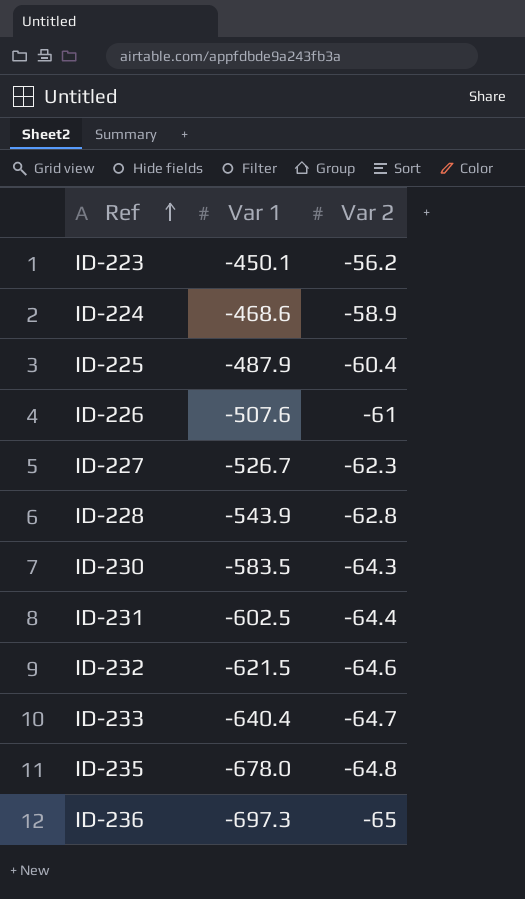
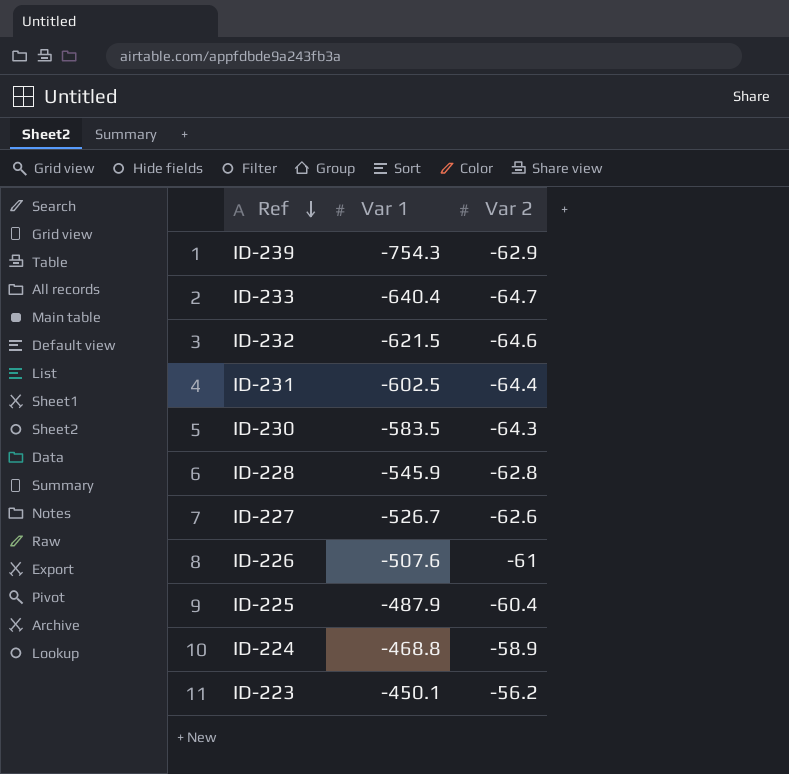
row order: Ref ascending -> Ref descending
row ID-235: -678.0 | -64.8 -> none
row ID-236: -697.3 | -65 -> none
row ID-239: none -> -754.3 | -62.9
ID-228 | Var 1: -543.9 -> -545.9
ID-227 | Var 2: -62.3 -> -62.6
ID-224 | Var 1: -468.6 -> -468.8

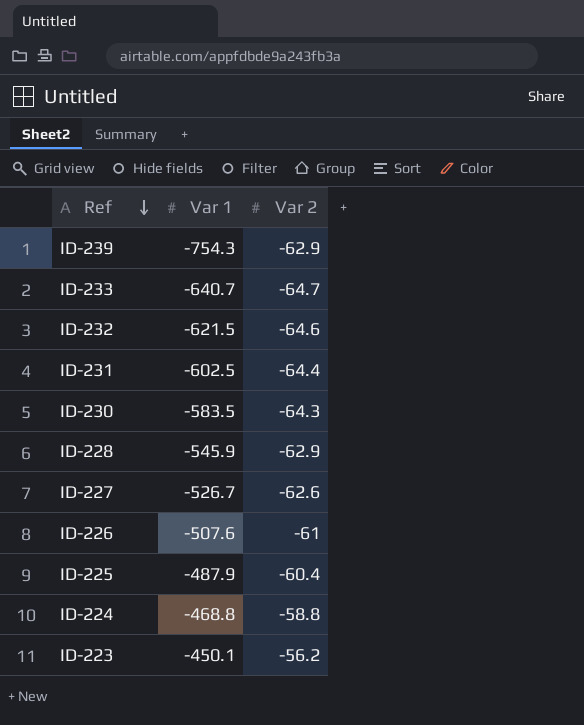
ID-233 | Var 1: -640.4 -> -640.7
ID-228 | Var 2: -62.8 -> -62.9
ID-224 | Var 2: -58.9 -> -58.8

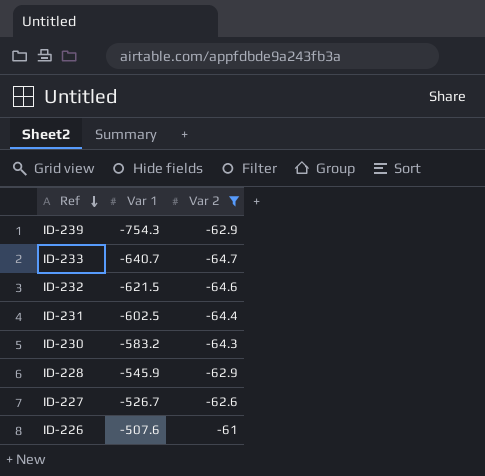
filter: none -> Var 2 <= -61
ID-230 | Var 1: -583.5 -> -583.2

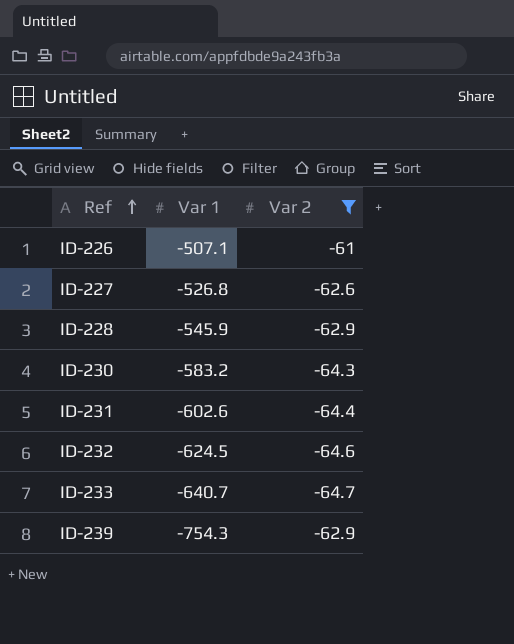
row order: Ref descending -> Ref ascending
ID-226 | Var 1: -507.6 -> -507.1
ID-227 | Var 1: -526.7 -> -526.8
ID-231 | Var 1: -602.5 -> -602.6
ID-232 | Var 1: -621.5 -> -624.5

